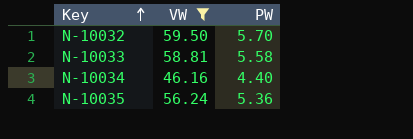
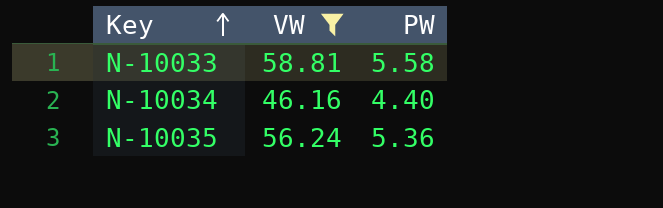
row N-10032: 59.50 | 5.70 -> none

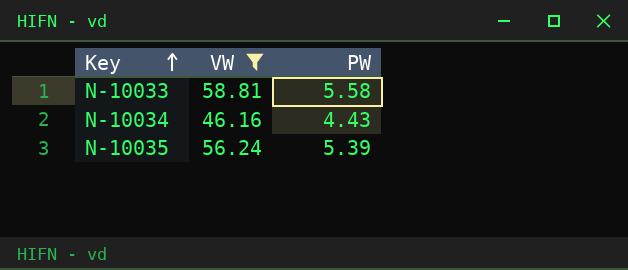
N-10034 | PW: 4.40 -> 4.43
N-10035 | PW: 5.36 -> 5.39

